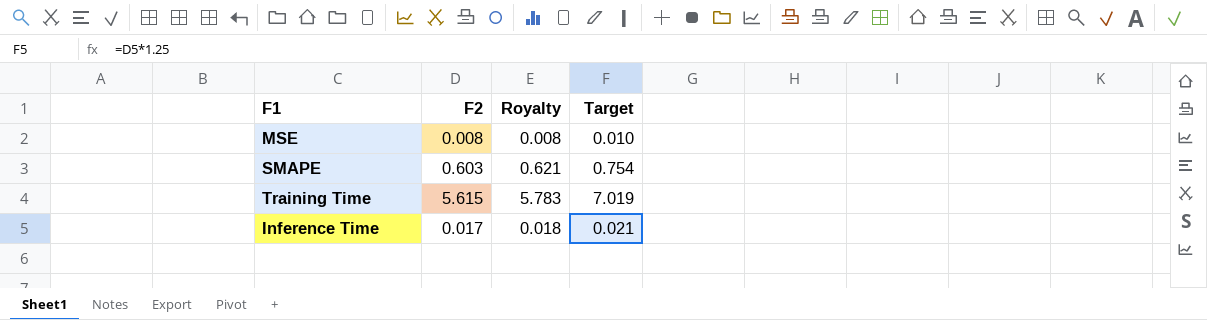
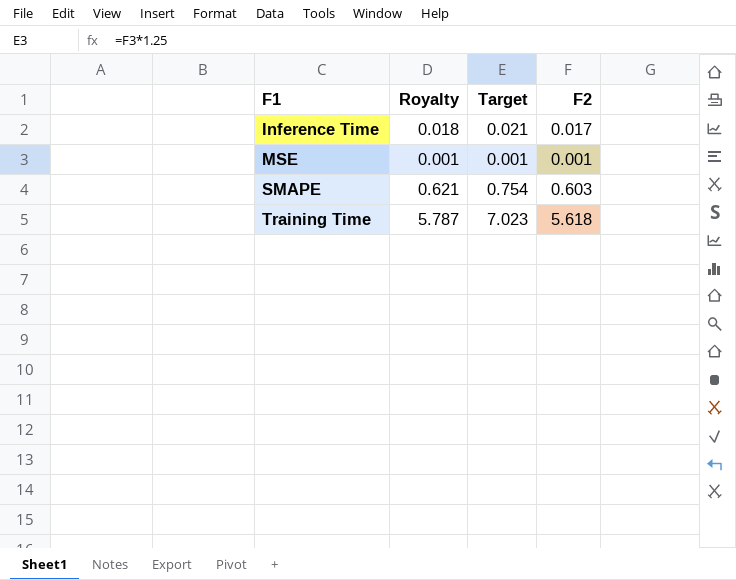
row order: none -> F1 ascending
column F2 | position: 2 -> 4
MSE | Royalty: 0.008 -> 0.001
MSE | Target: 0.010 -> 0.001
MSE | F2: 0.008 -> 0.001
Training Time | Royalty: 5.783 -> 5.787
Training Time | Target: 7.019 -> 7.023
Training Time | F2: 5.615 -> 5.618

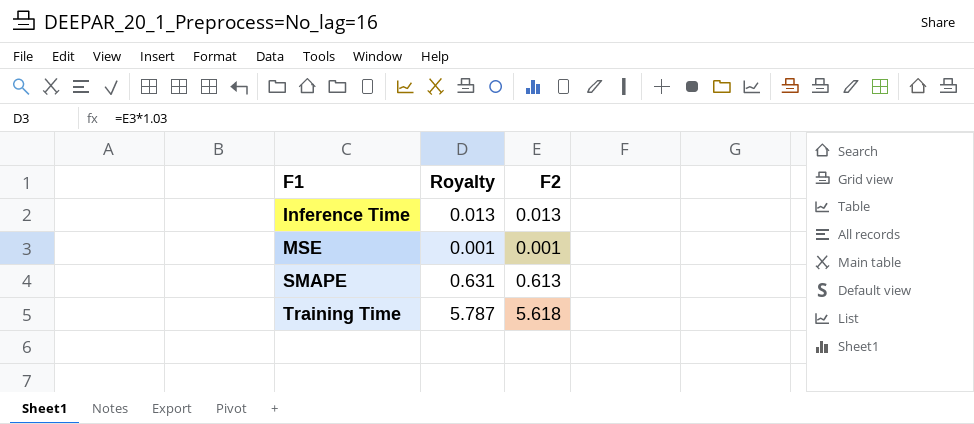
column Target | formula: [F2] * 1.25 -> none
Inference Time | Royalty: 0.018 -> 0.013
Inference Time | F2: 0.017 -> 0.013
SMAPE | Royalty: 0.621 -> 0.631
SMAPE | F2: 0.603 -> 0.613

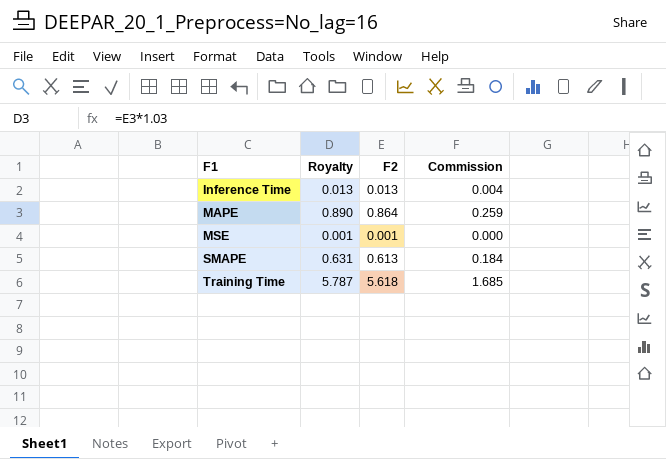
column Commission | formula: none -> [F2] * 0.3
row MAPE: none -> 0.890 | 0.864 | 0.259

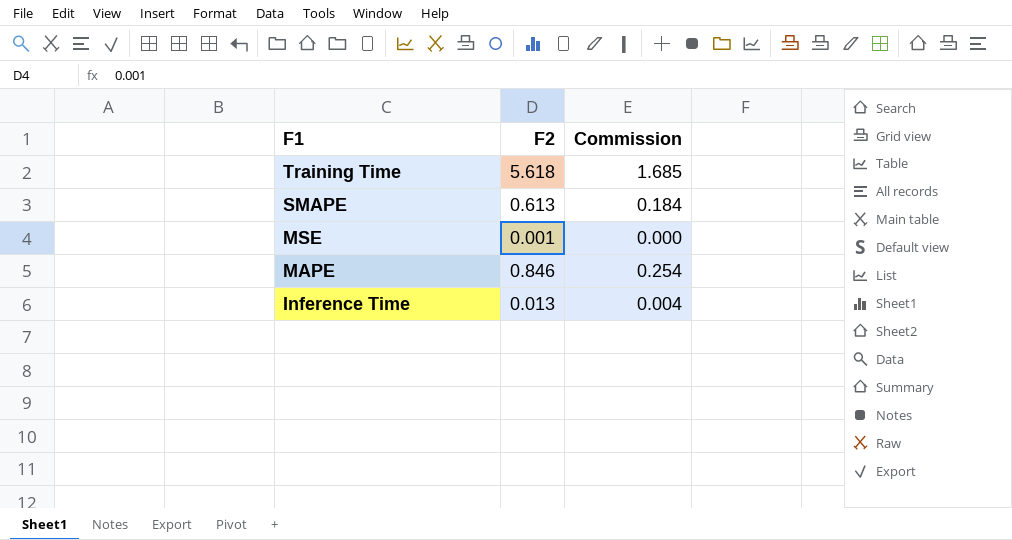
row order: F1 ascending -> F1 descending
column Royalty | formula: [F2] * 1.03 -> none
MAPE | F2: 0.864 -> 0.846
MAPE | Commission: 0.259 -> 0.254

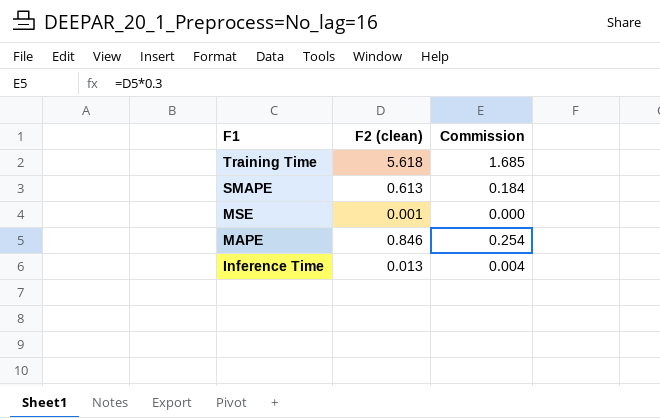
column name: F2 -> F2 (clean)

